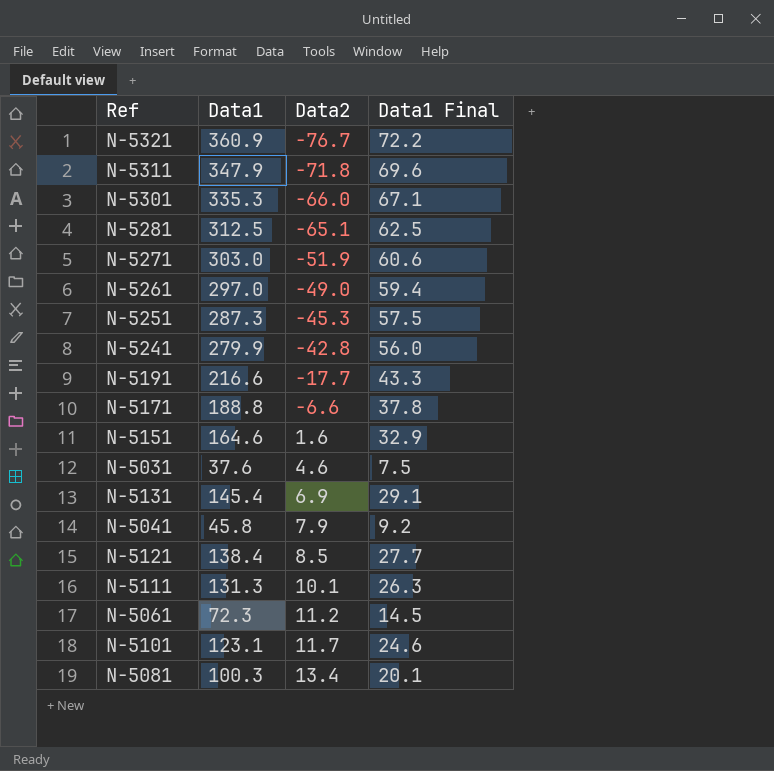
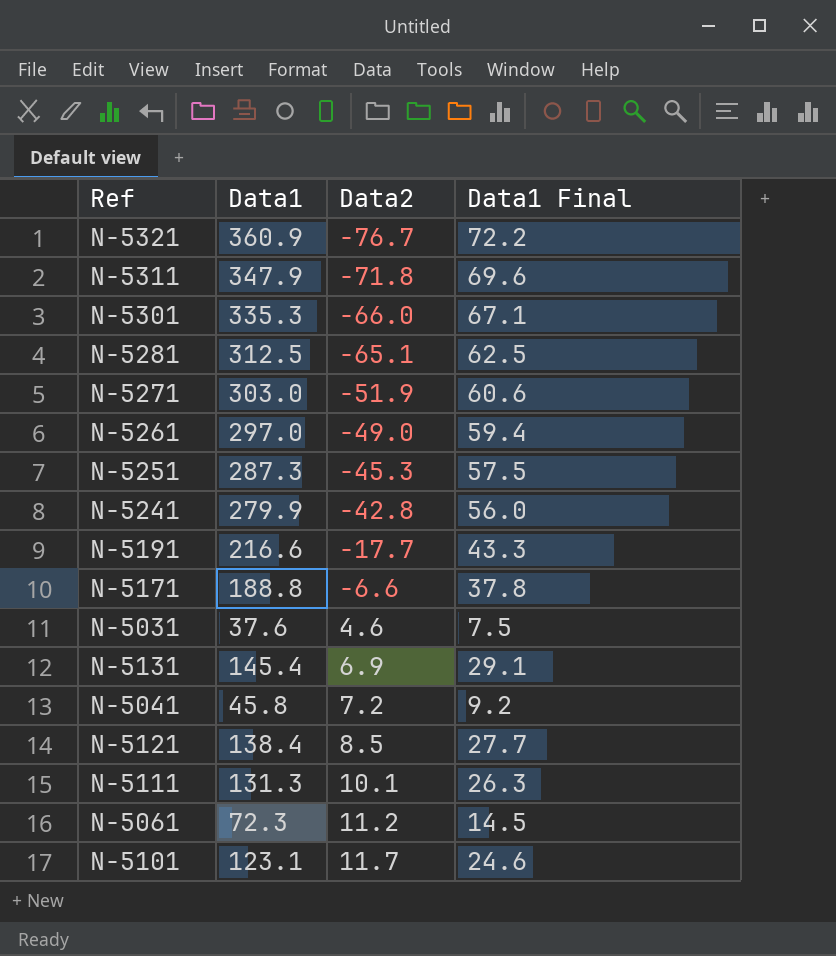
row N-5151: 164.6 | 1.6 | 32.9 -> none
row N-5081: 100.3 | 13.4 | 20.1 -> none
N-5041 | Data2: 7.9 -> 7.2

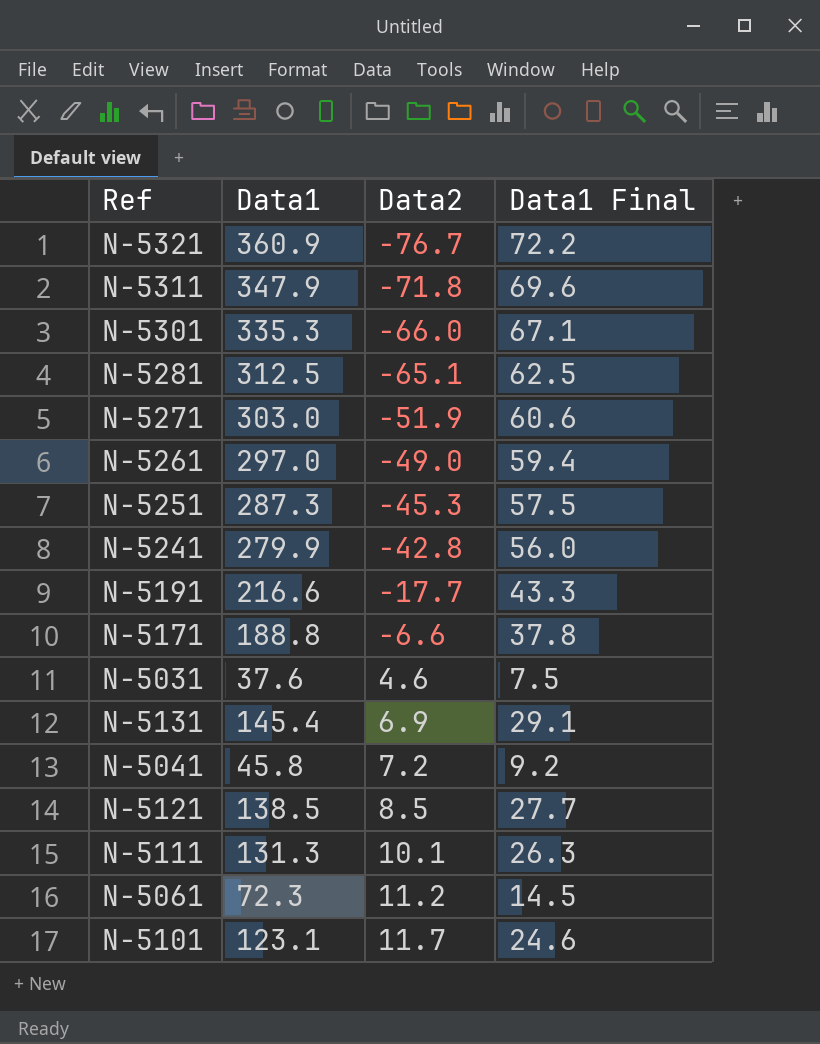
N-5121 | Data1: 138.4 -> 138.5

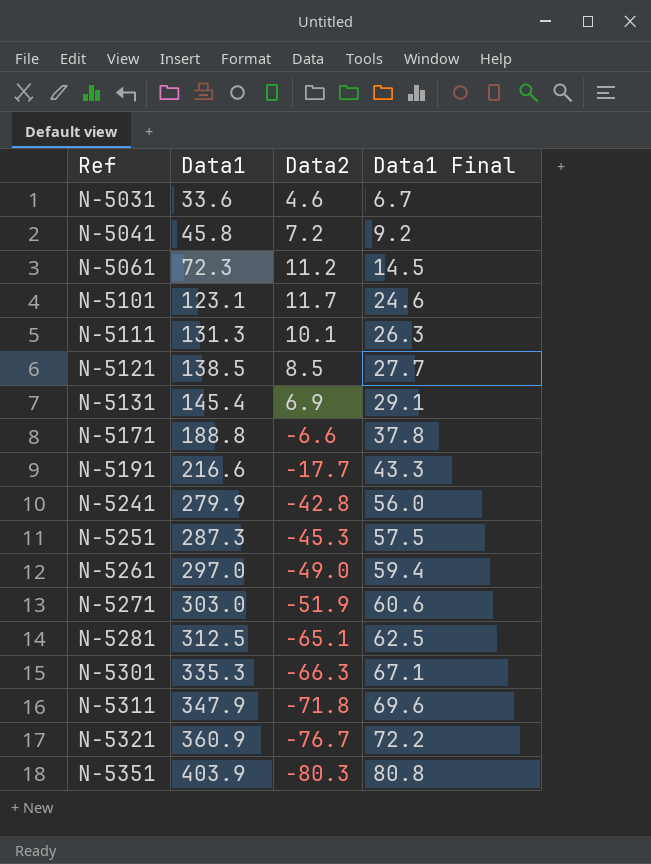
row order: Data2 ascending -> Ref ascending
N-5031 | Data1: 37.6 -> 33.6
N-5031 | Data1 Final: 7.5 -> 6.7
N-5301 | Data2: -66.0 -> -66.3
row N-5351: none -> 403.9 | -80.3 | 80.8

